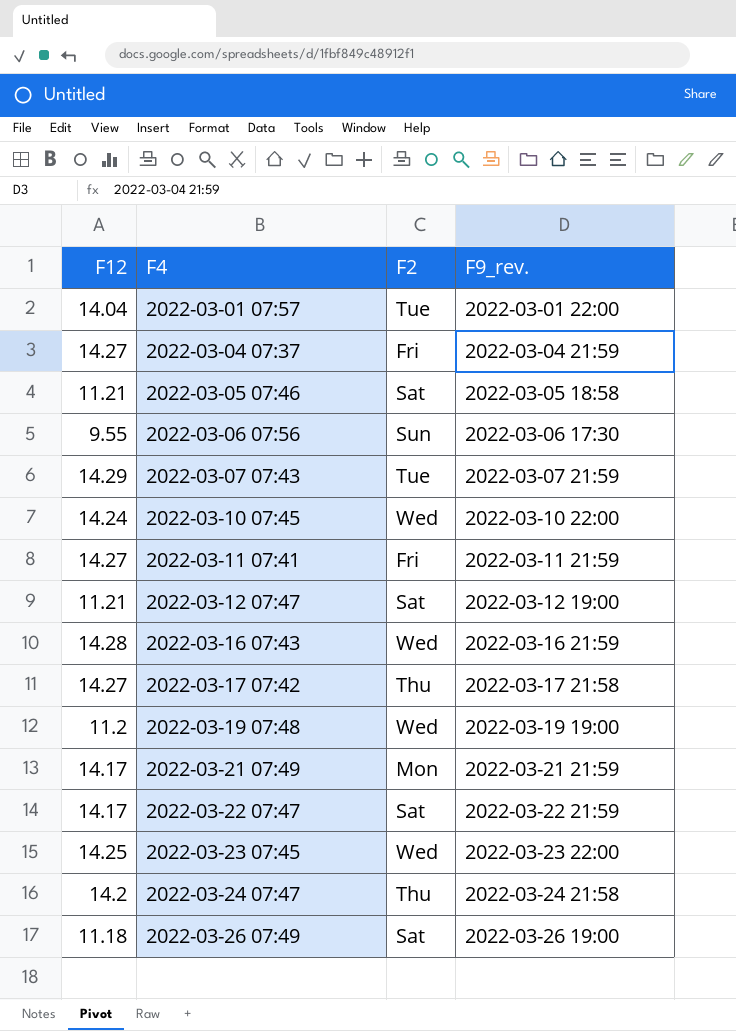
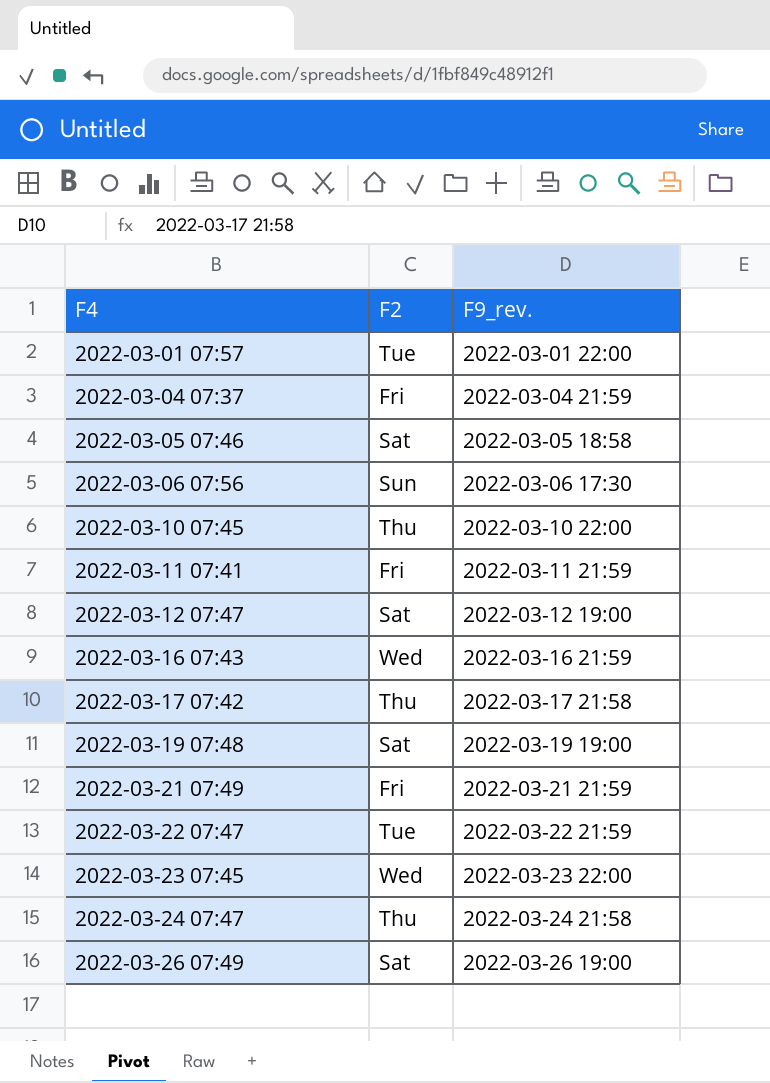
column F12 | position: 1 -> none
row 2022-03-07 07:43: 14.29 | Tue | 2022-03-07 21:59 -> none
2022-03-10 07:45 | F2: Wed -> Thu
2022-03-19 07:48 | F2: Wed -> Sat
2022-03-21 07:49 | F2: Mon -> Fri
2022-03-22 07:47 | F2: Sat -> Tue

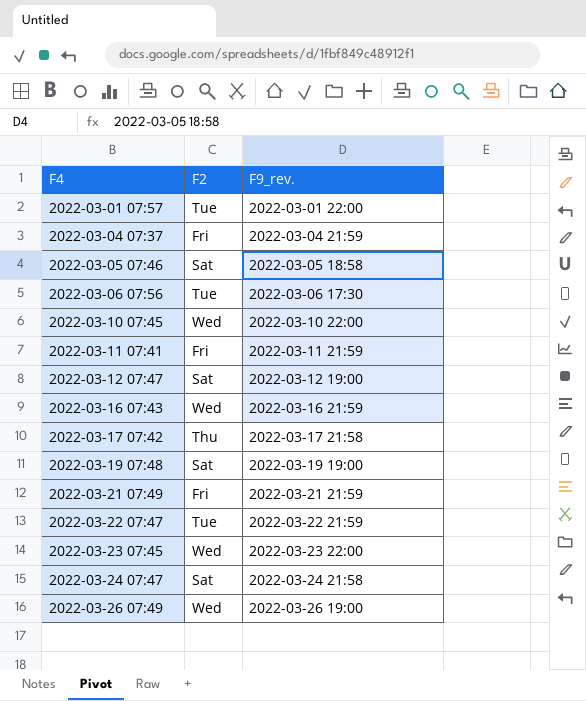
2022-03-06 07:56 | F2: Sun -> Tue
2022-03-10 07:45 | F2: Thu -> Wed
2022-03-24 07:47 | F2: Thu -> Sat
2022-03-26 07:49 | F2: Sat -> Wed

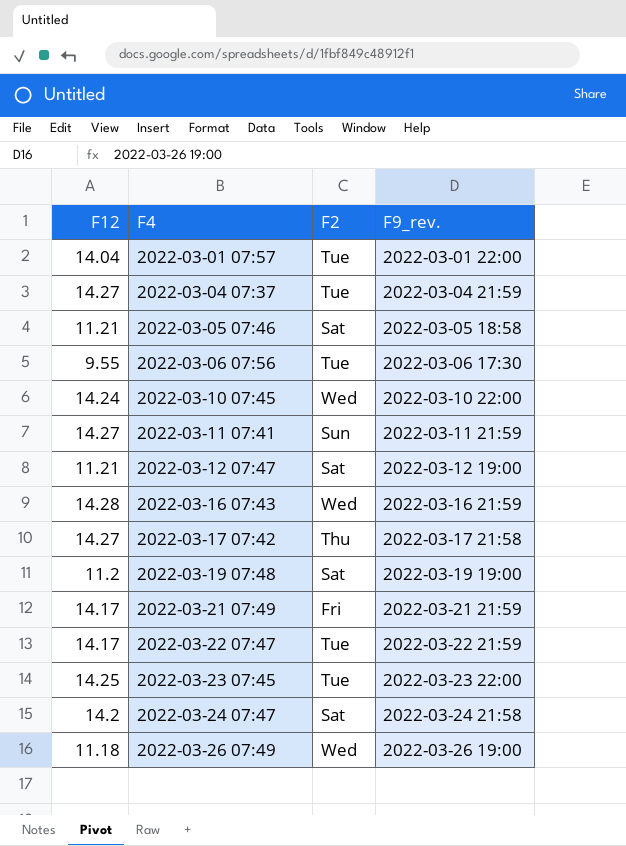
column F12 | position: none -> 1
2022-03-04 07:37 | F2: Fri -> Tue
2022-03-11 07:41 | F2: Fri -> Sun
2022-03-23 07:45 | F2: Wed -> Tue

